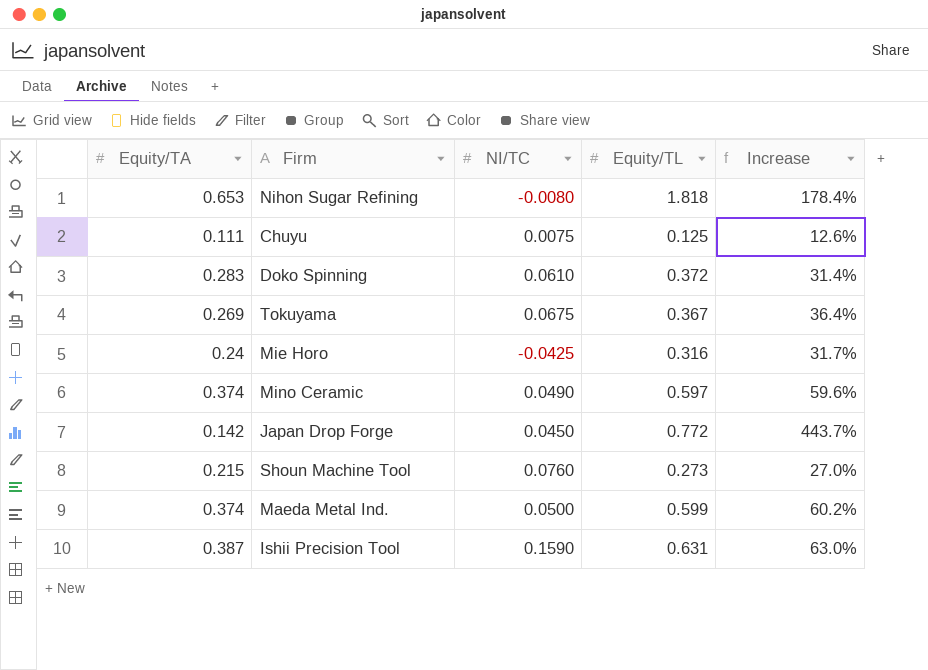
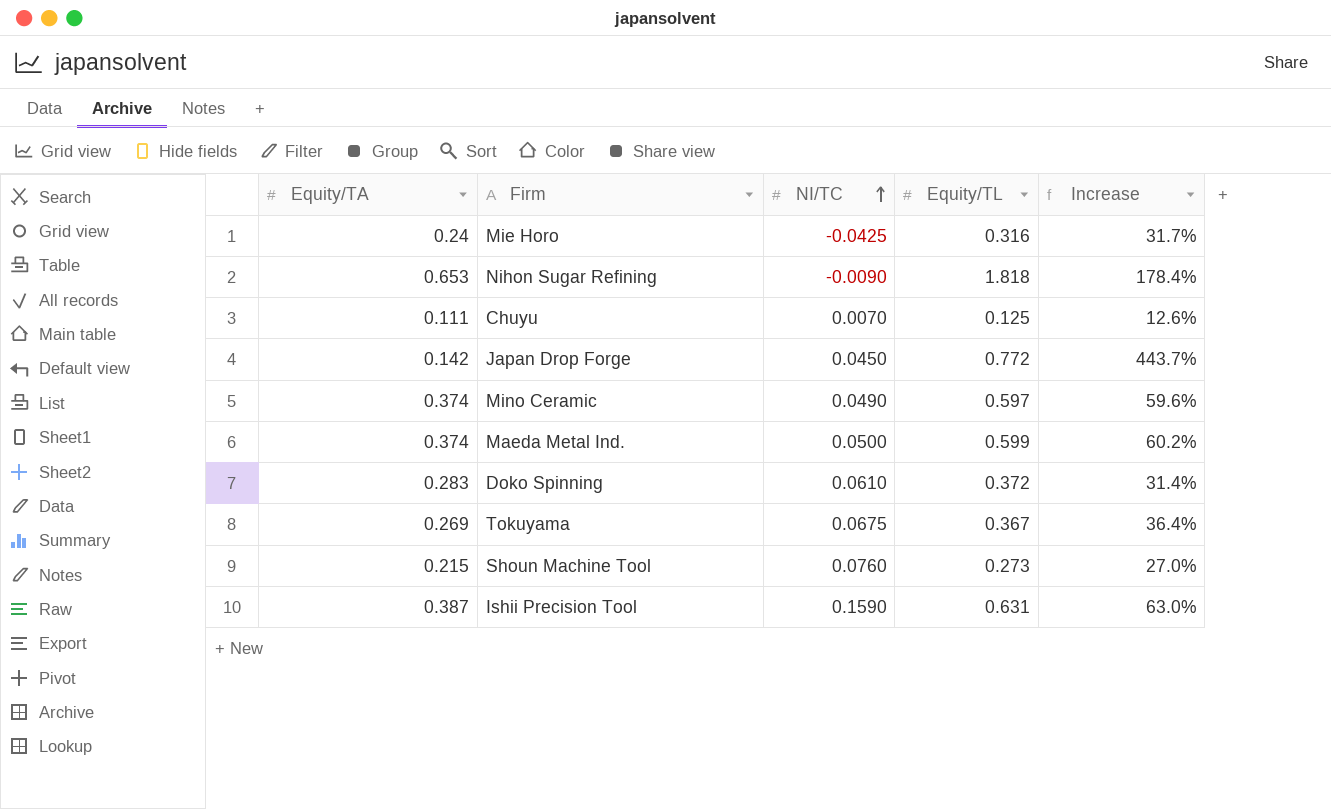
row order: none -> NI/TC ascending
Nihon Sugar Refining | NI/TC: -0.0080 -> -0.0090
Chuyu | NI/TC: 0.0075 -> 0.0070

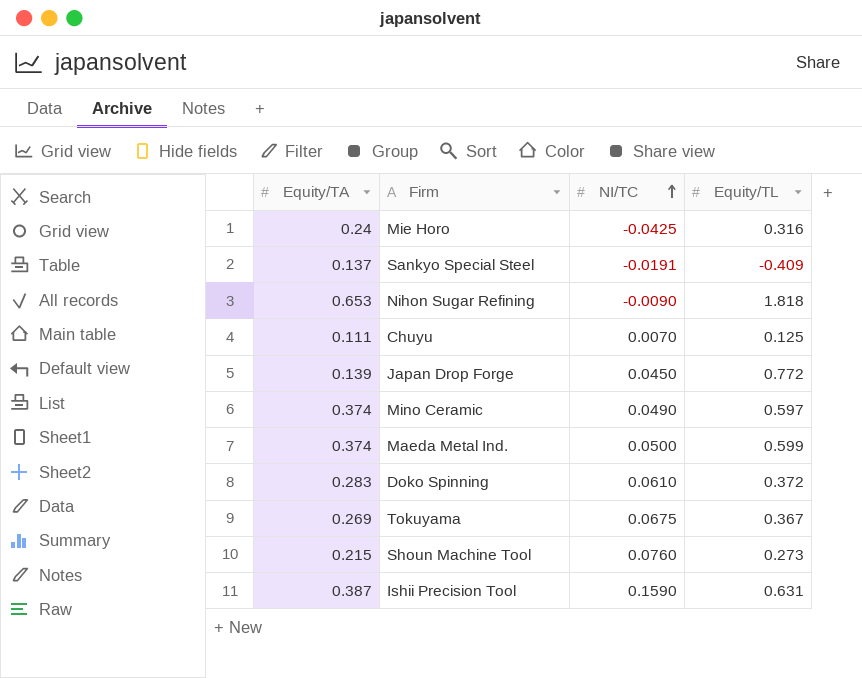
column Increase | formula: ([Equity/TL] - [Equity/TA]) / [Equity/TA] -> none
row Sankyo Special Steel: none -> 0.137 | -0.0191 | -0.409
Japan Drop Forge | Equity/TA: 0.142 -> 0.139

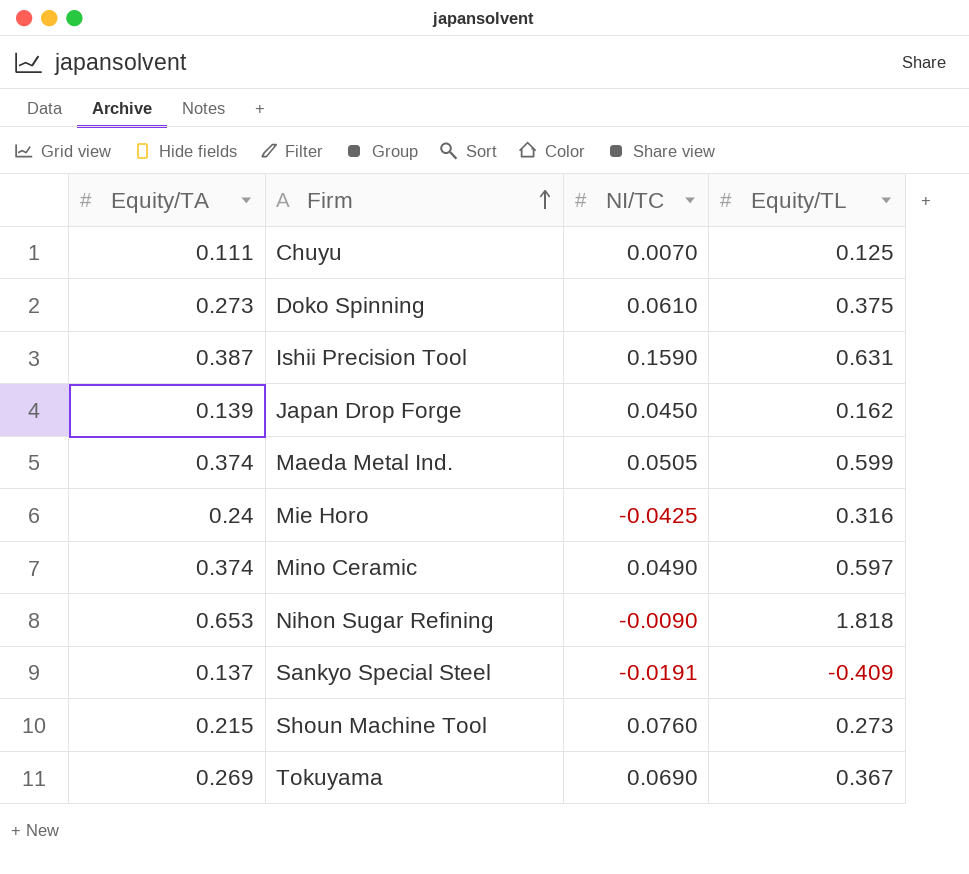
row order: NI/TC ascending -> Firm ascending
Doko Spinning | Equity/TA: 0.283 -> 0.273
Doko Spinning | Equity/TL: 0.372 -> 0.375
Japan Drop Forge | Equity/TL: 0.772 -> 0.162
Maeda Metal Ind. | NI/TC: 0.0500 -> 0.0505
Tokuyama | NI/TC: 0.0675 -> 0.0690

